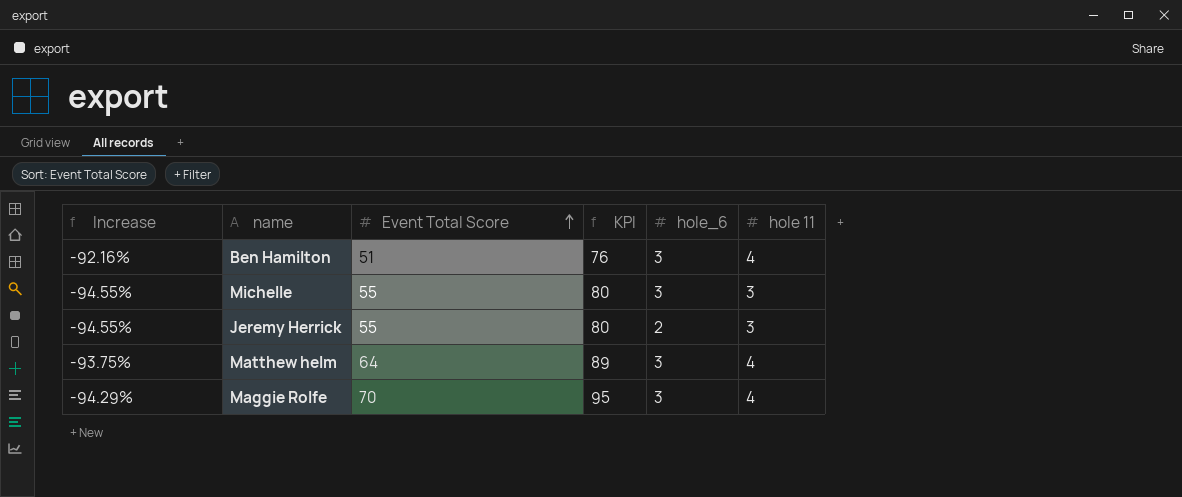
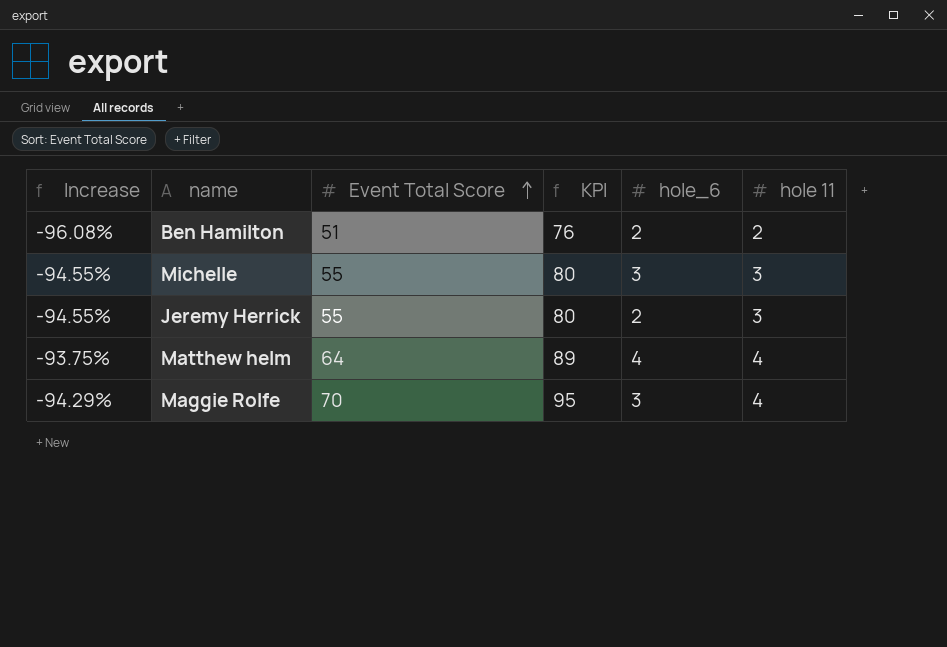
Ben Hamilton | Increase: -92.16% -> -96.08%
Ben Hamilton | hole_6: 3 -> 2
Ben Hamilton | hole 11: 4 -> 2
Matthew helm | hole_6: 3 -> 4

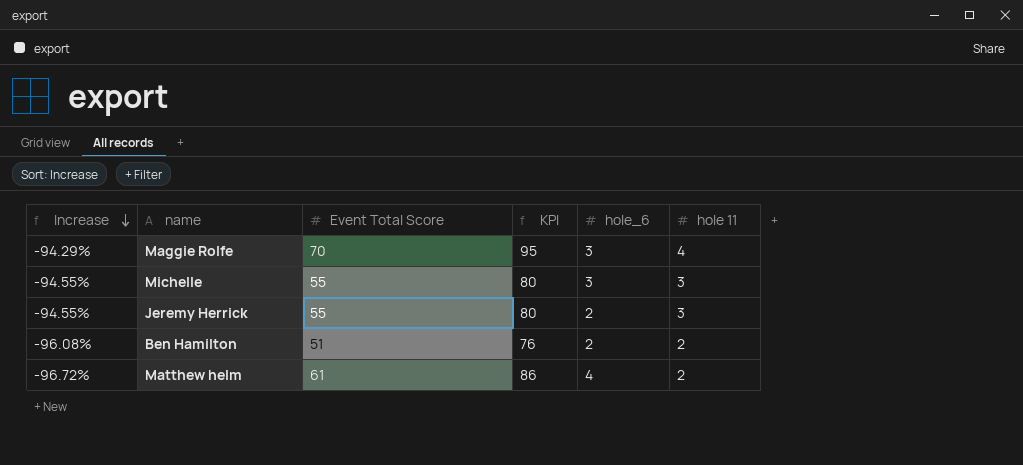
row order: Event Total Score ascending -> Increase descending
Matthew helm | Increase: -93.75% -> -96.72%
Matthew helm | Event Total Score: 64 -> 61
Matthew helm | KPI: 89 -> 86
Matthew helm | hole 11: 4 -> 2

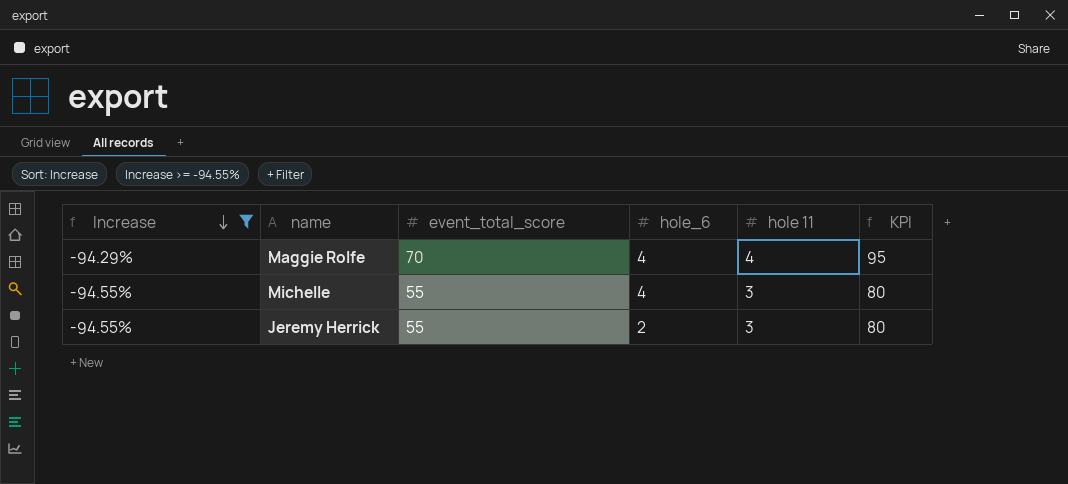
filter: none -> Increase >= -94.55%
column name: Event Total Score -> event_total_score
column KPI | position: 4 -> 6
Maggie Rolfe | hole_6: 3 -> 4
Michelle | hole_6: 3 -> 4

